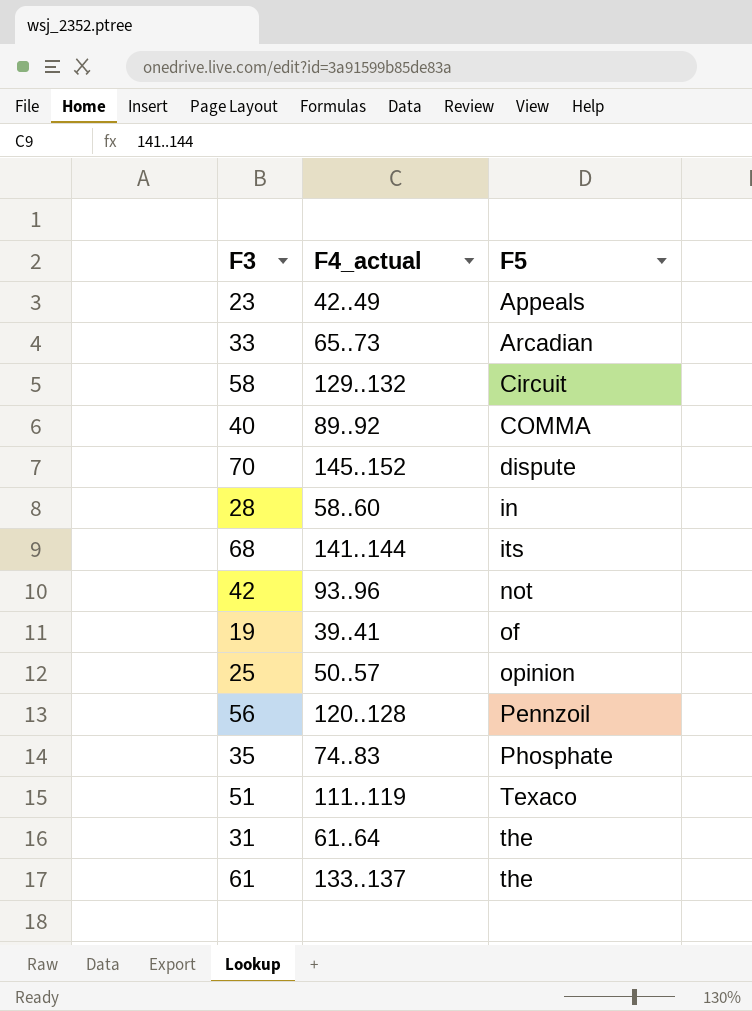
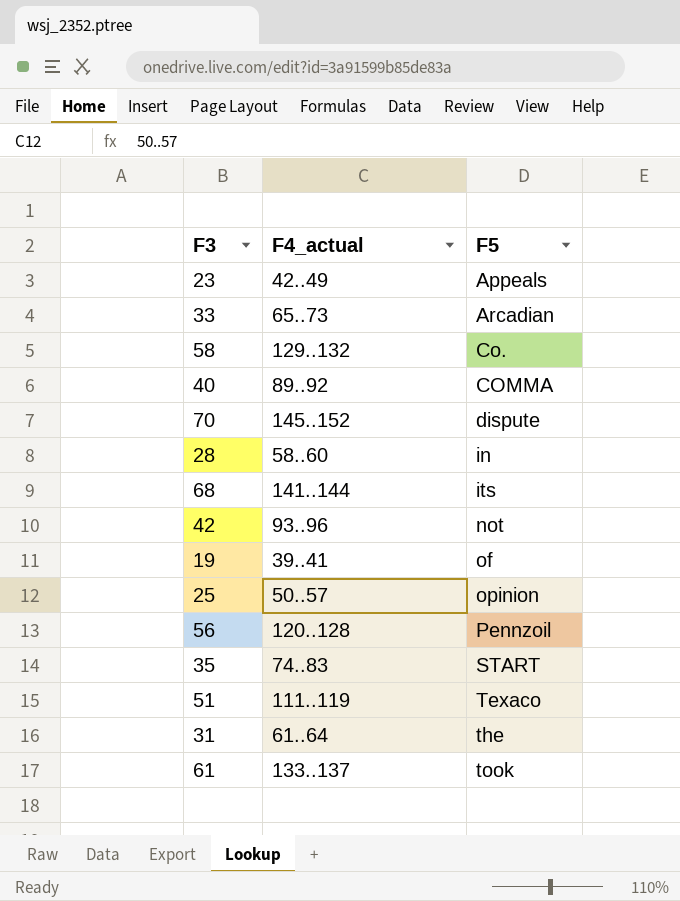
58 | F5: Circuit -> Co.
35 | F5: Phosphate -> START
61 | F5: the -> took

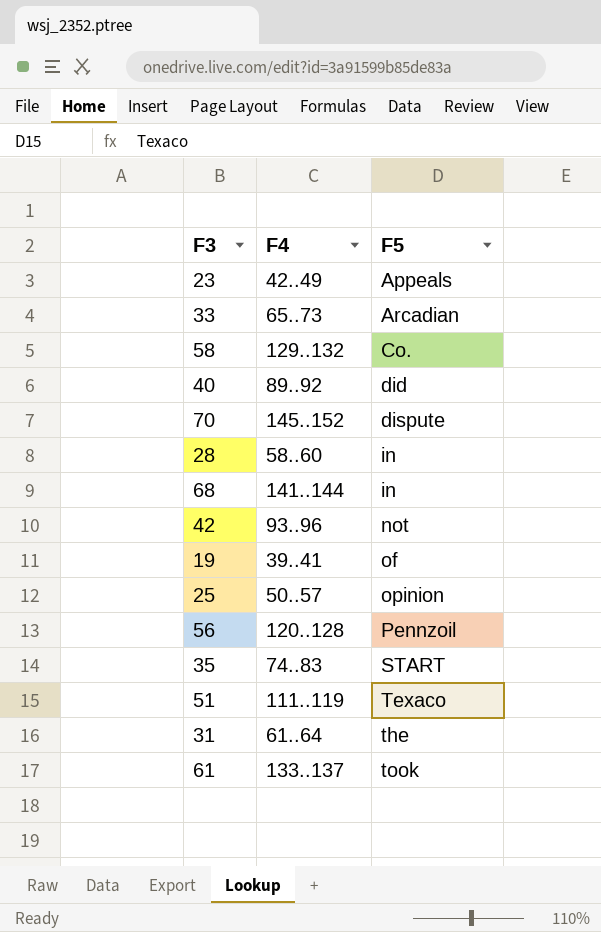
column name: F4_actual -> F4
40 | F5: COMMA -> did
68 | F5: its -> in

